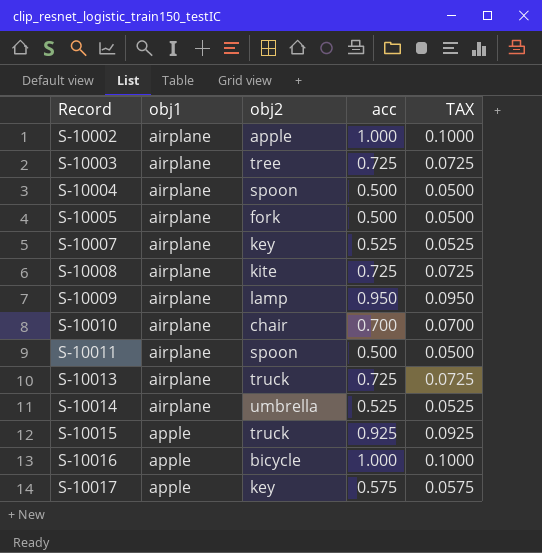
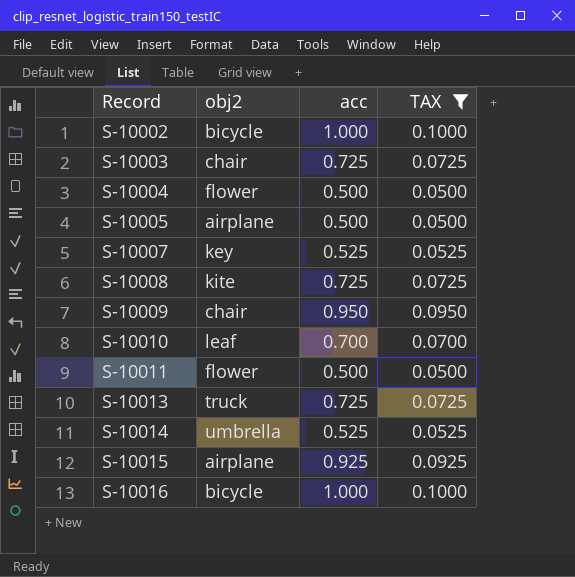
filter: none -> TAX != 0.0575
column obj1 | position: 2 -> none
S-10002 | obj2: apple -> bicycle
S-10003 | obj2: tree -> chair
S-10004 | obj2: spoon -> flower
S-10005 | obj2: fork -> airplane
S-10009 | obj2: lamp -> chair
S-10010 | obj2: chair -> leaf
S-10011 | obj2: spoon -> flower
S-10015 | obj2: truck -> airplane

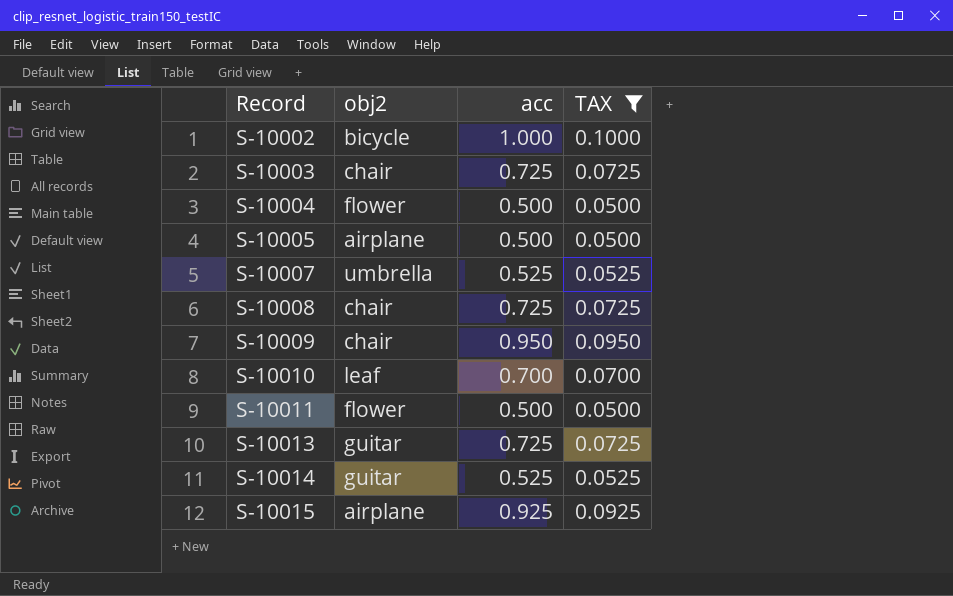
row S-10016: bicycle | 1.000 | 0.1000 -> none
S-10007 | obj2: key -> umbrella
S-10008 | obj2: kite -> chair
S-10013 | obj2: truck -> guitar
S-10014 | obj2: umbrella -> guitar

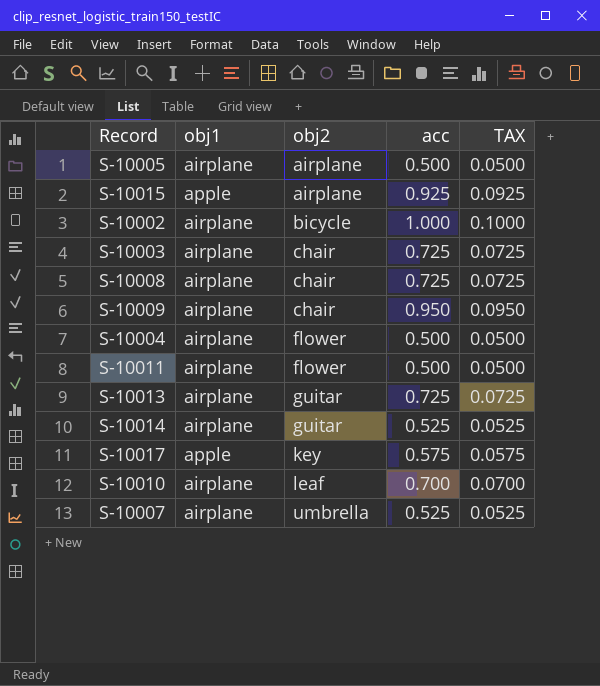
filter: TAX != 0.0575 -> none
row order: Record ascending -> obj2 ascending
column obj1 | position: none -> 2

